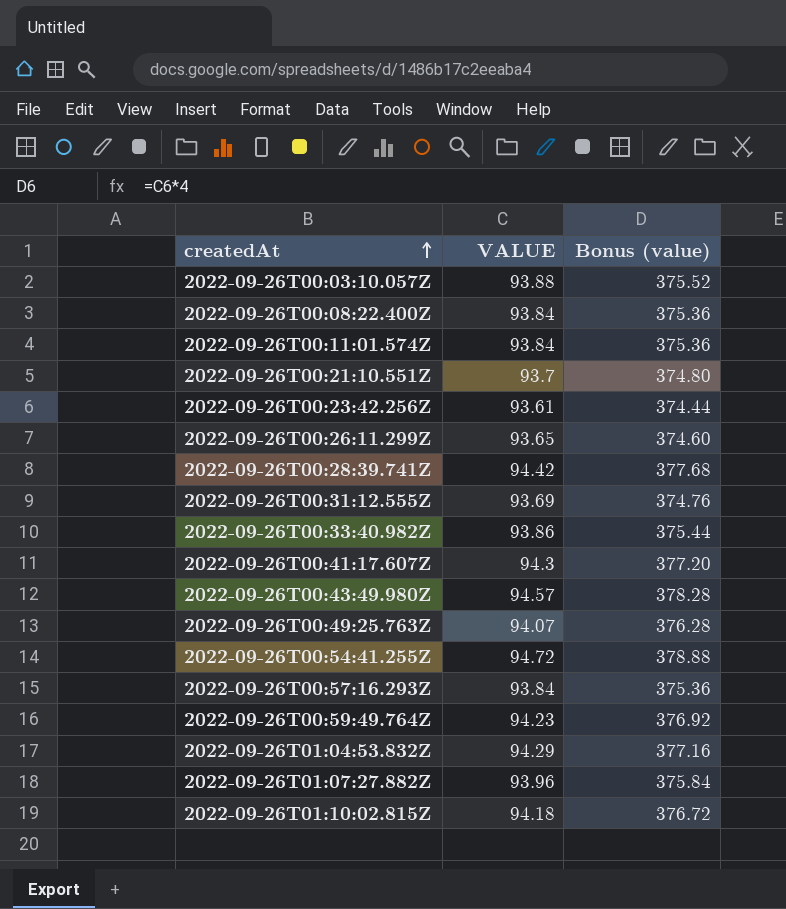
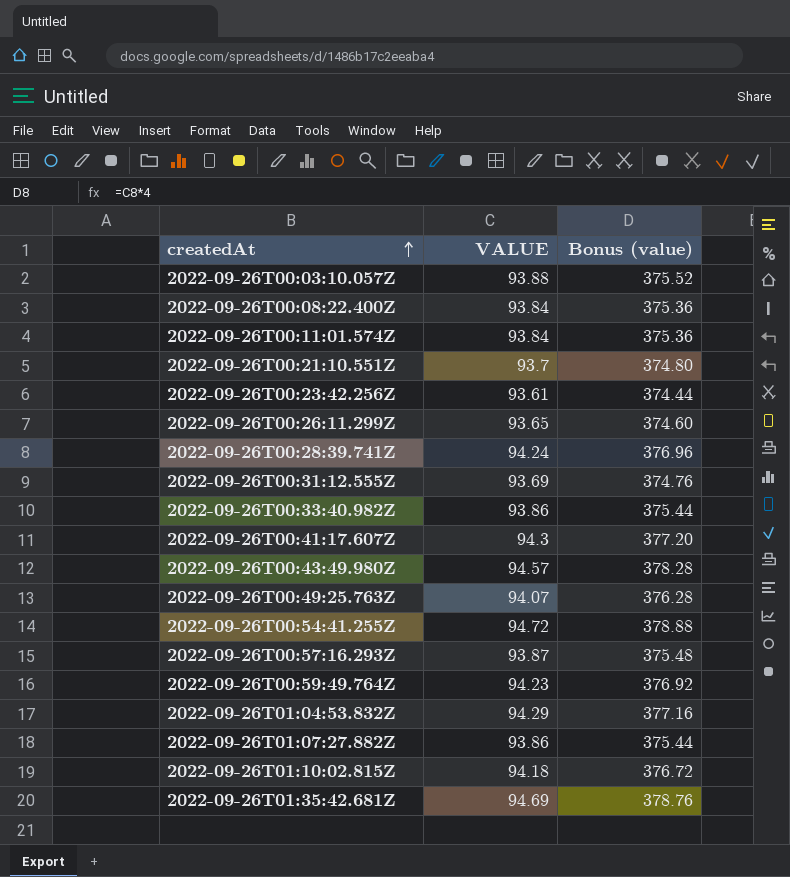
2022-09-26T00:28:39.741Z | VALUE: 94.42 -> 94.24
2022-09-26T00:28:39.741Z | Bonus (value): 377.68 -> 376.96
2022-09-26T00:57:16.293Z | VALUE: 93.84 -> 93.87
2022-09-26T00:57:16.293Z | Bonus (value): 375.36 -> 375.48
2022-09-26T01:07:27.882Z | VALUE: 93.96 -> 93.86
2022-09-26T01:07:27.882Z | Bonus (value): 375.84 -> 375.44
row 2022-09-26T01:35:42.681Z: none -> 94.69 | 378.76

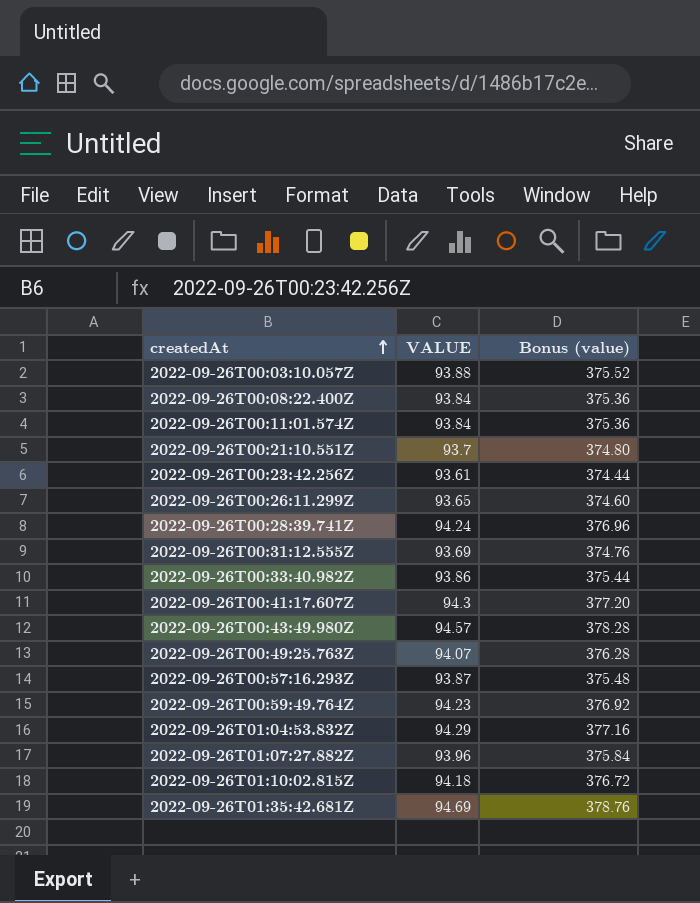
row 2022-09-26T00:54:41.255Z: 94.72 | 378.88 -> none
2022-09-26T01:07:27.882Z | VALUE: 93.86 -> 93.96
2022-09-26T01:07:27.882Z | Bonus (value): 375.44 -> 375.84

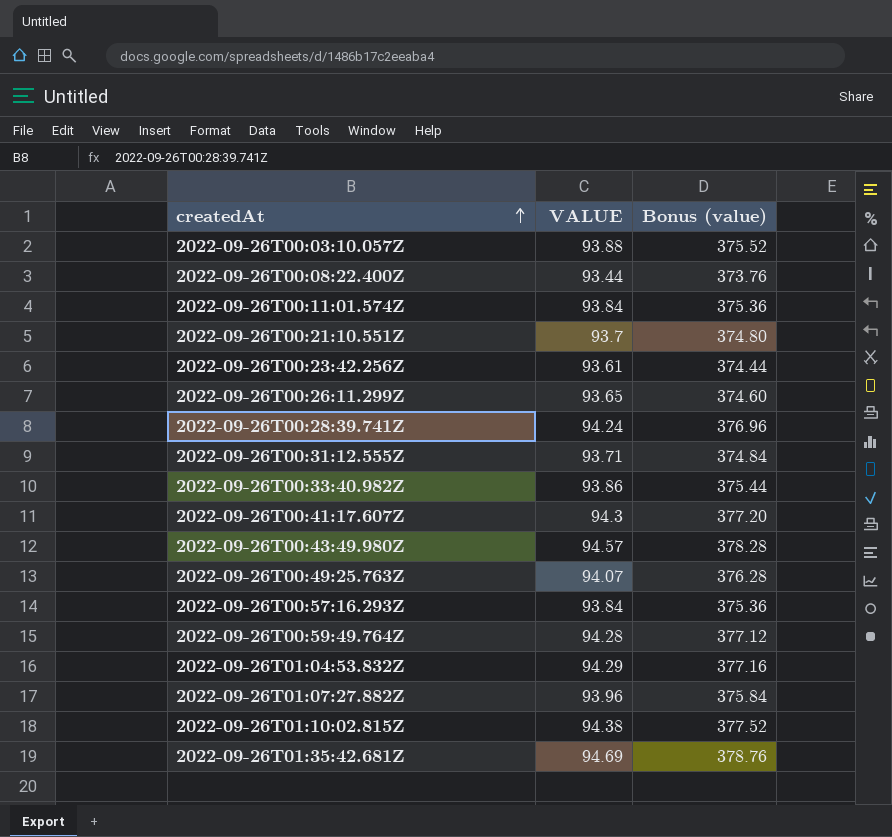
2022-09-26T00:08:22.400Z | VALUE: 93.84 -> 93.44
2022-09-26T00:08:22.400Z | Bonus (value): 375.36 -> 373.76
2022-09-26T00:31:12.555Z | VALUE: 93.69 -> 93.71
2022-09-26T00:31:12.555Z | Bonus (value): 374.76 -> 374.84
2022-09-26T00:57:16.293Z | VALUE: 93.87 -> 93.84
2022-09-26T00:57:16.293Z | Bonus (value): 375.48 -> 375.36
2022-09-26T00:59:49.764Z | VALUE: 94.23 -> 94.28
2022-09-26T00:59:49.764Z | Bonus (value): 376.92 -> 377.12
2022-09-26T01:10:02.815Z | VALUE: 94.18 -> 94.38
2022-09-26T01:10:02.815Z | Bonus (value): 376.72 -> 377.52

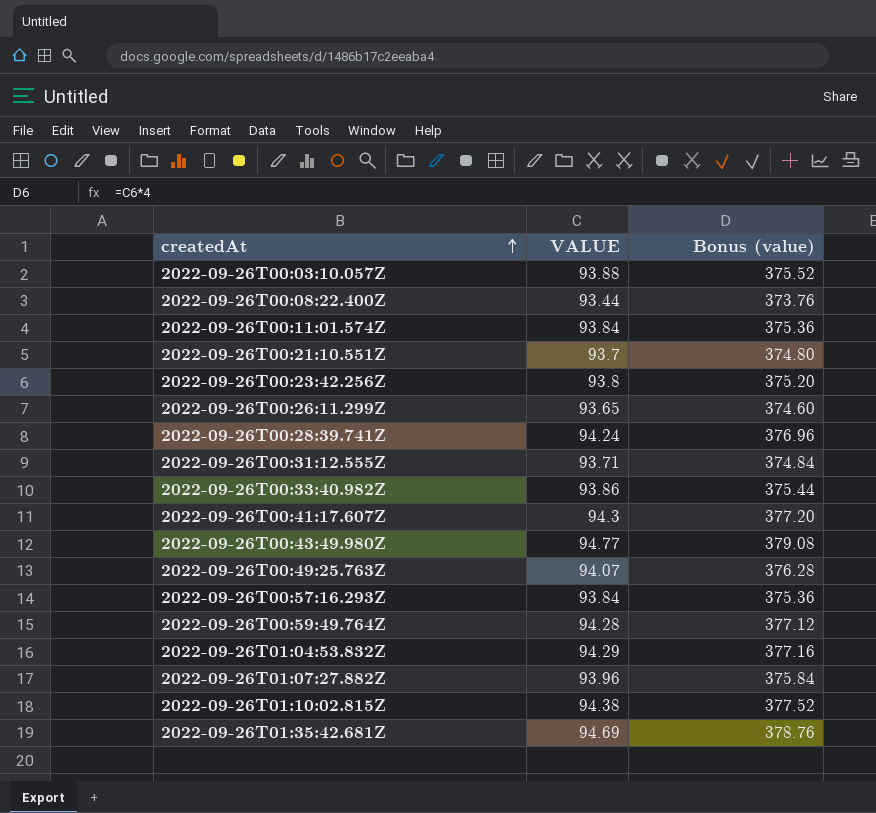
2022-09-26T00:23:42.256Z | VALUE: 93.61 -> 93.8
2022-09-26T00:23:42.256Z | Bonus (value): 374.44 -> 375.20
2022-09-26T00:43:49.980Z | VALUE: 94.57 -> 94.77
2022-09-26T00:43:49.980Z | Bonus (value): 378.28 -> 379.08

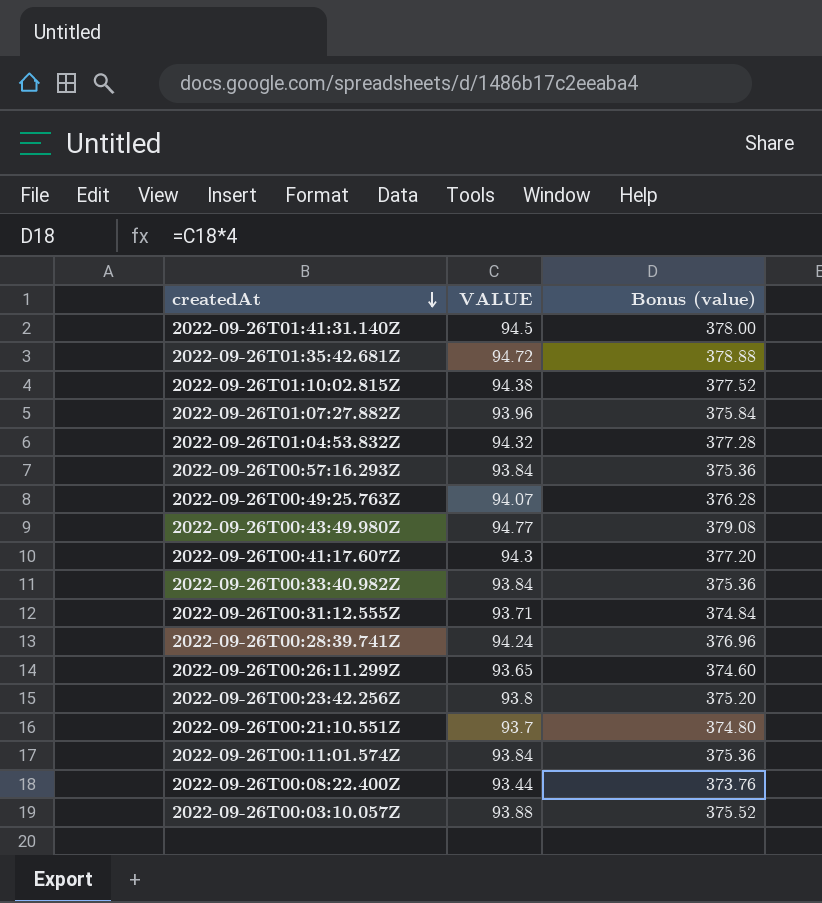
row order: createdAt ascending -> createdAt descending
row 2022-09-26T00:59:49.764Z: 94.28 | 377.12 -> none
row 2022-09-26T01:41:31.140Z: none -> 94.5 | 378.00
2022-09-26T01:35:42.681Z | VALUE: 94.69 -> 94.72
2022-09-26T01:35:42.681Z | Bonus (value): 378.76 -> 378.88
2022-09-26T01:04:53.832Z | VALUE: 94.29 -> 94.32
2022-09-26T01:04:53.832Z | Bonus (value): 377.16 -> 377.28
2022-09-26T00:33:40.982Z | VALUE: 93.86 -> 93.84
2022-09-26T00:33:40.982Z | Bonus (value): 375.44 -> 375.36

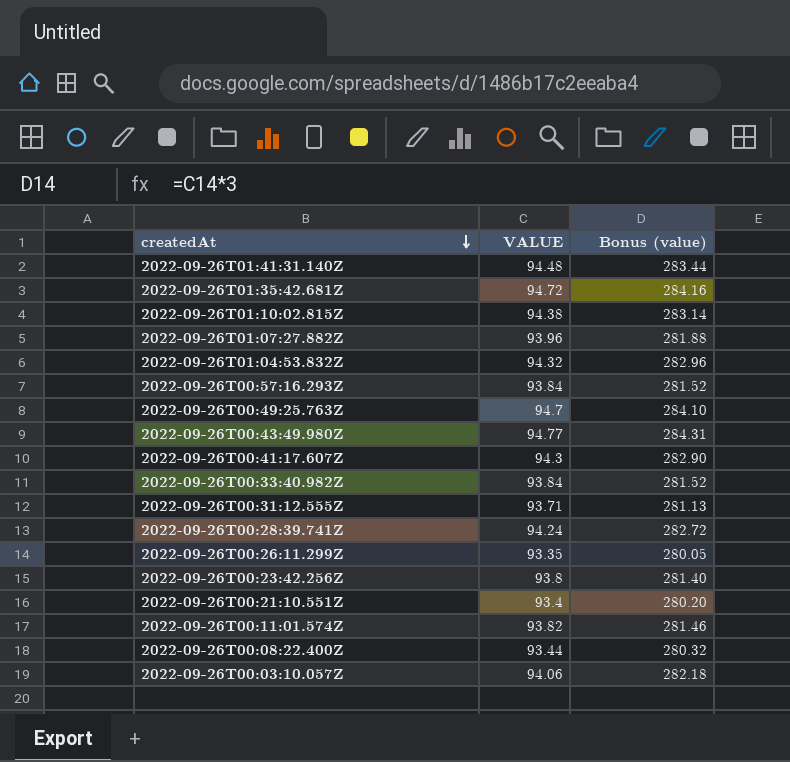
column Bonus (value) | formula: [VALUE] * 4 -> [VALUE] * 3
2022-09-26T01:41:31.140Z | VALUE: 94.5 -> 94.48
2022-09-26T00:49:25.763Z | VALUE: 94.07 -> 94.7
2022-09-26T00:26:11.299Z | VALUE: 93.65 -> 93.35
2022-09-26T00:21:10.551Z | VALUE: 93.7 -> 93.4
2022-09-26T00:11:01.574Z | VALUE: 93.84 -> 93.82
2022-09-26T00:03:10.057Z | VALUE: 93.88 -> 94.06

